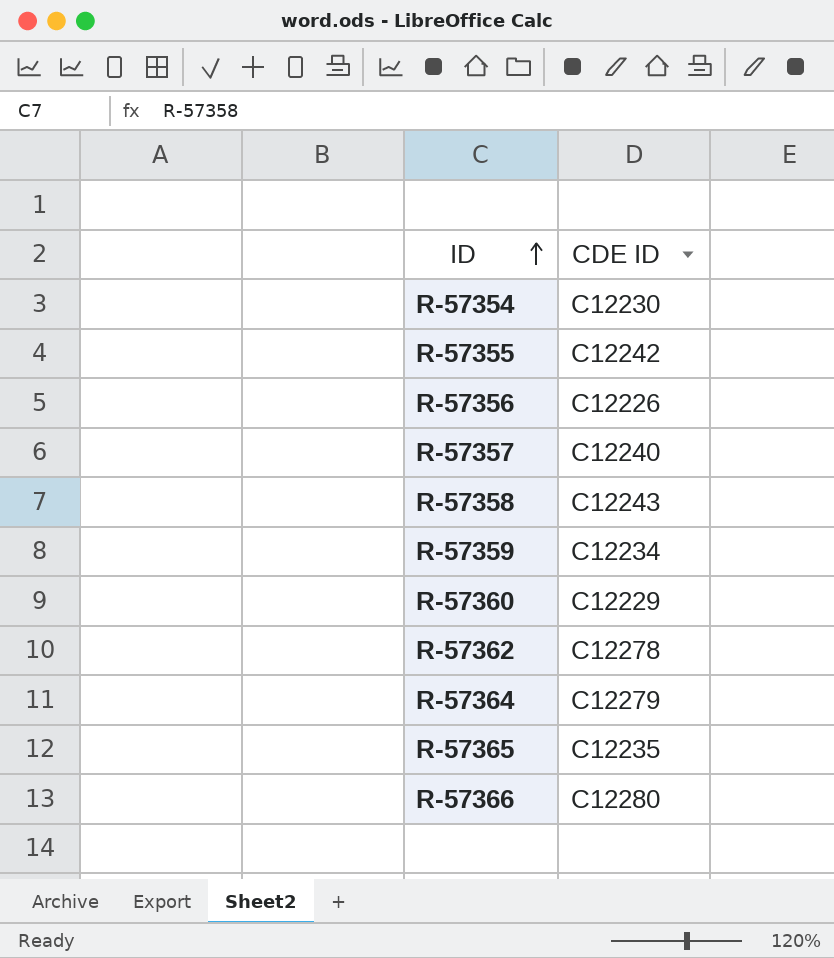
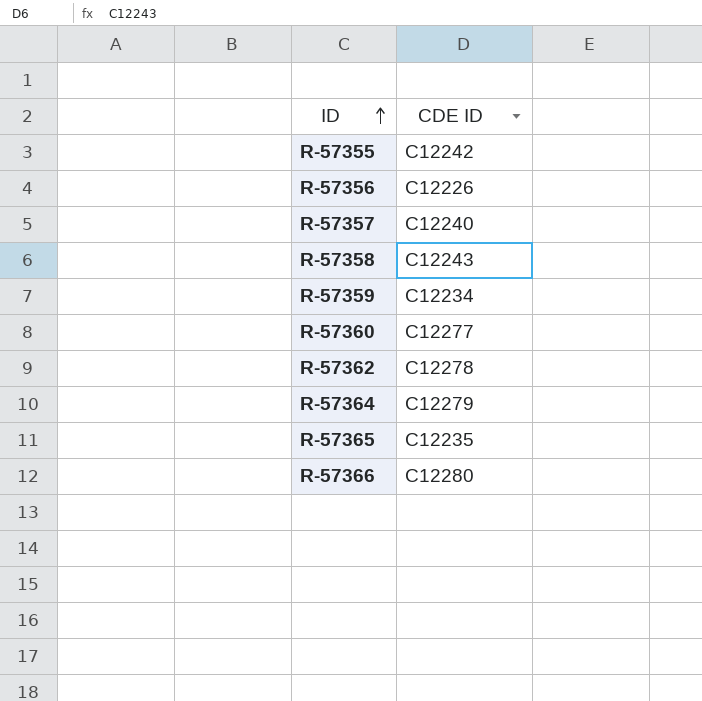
row R-57354: C12230 -> none
R-57360 | CDE ID: C12229 -> C12277

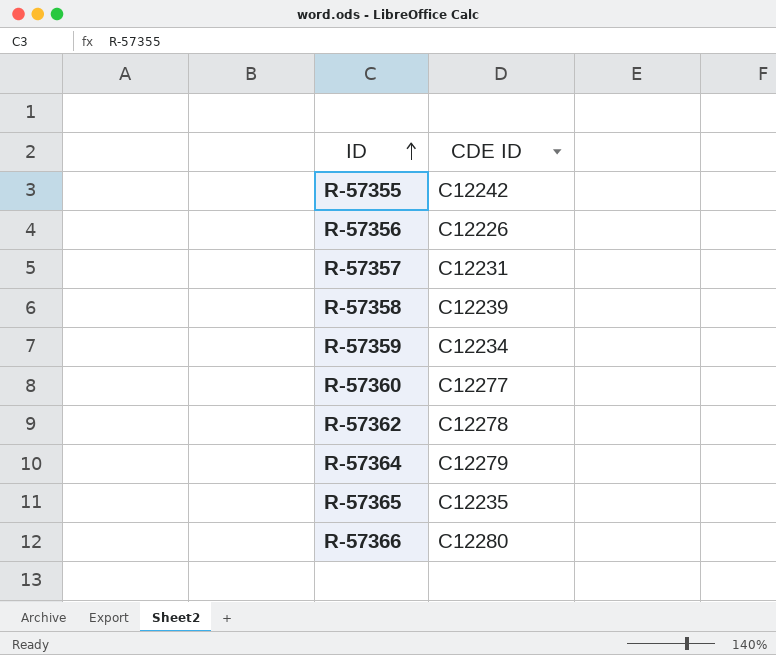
R-57357 | CDE ID: C12240 -> C12231
R-57358 | CDE ID: C12243 -> C12239

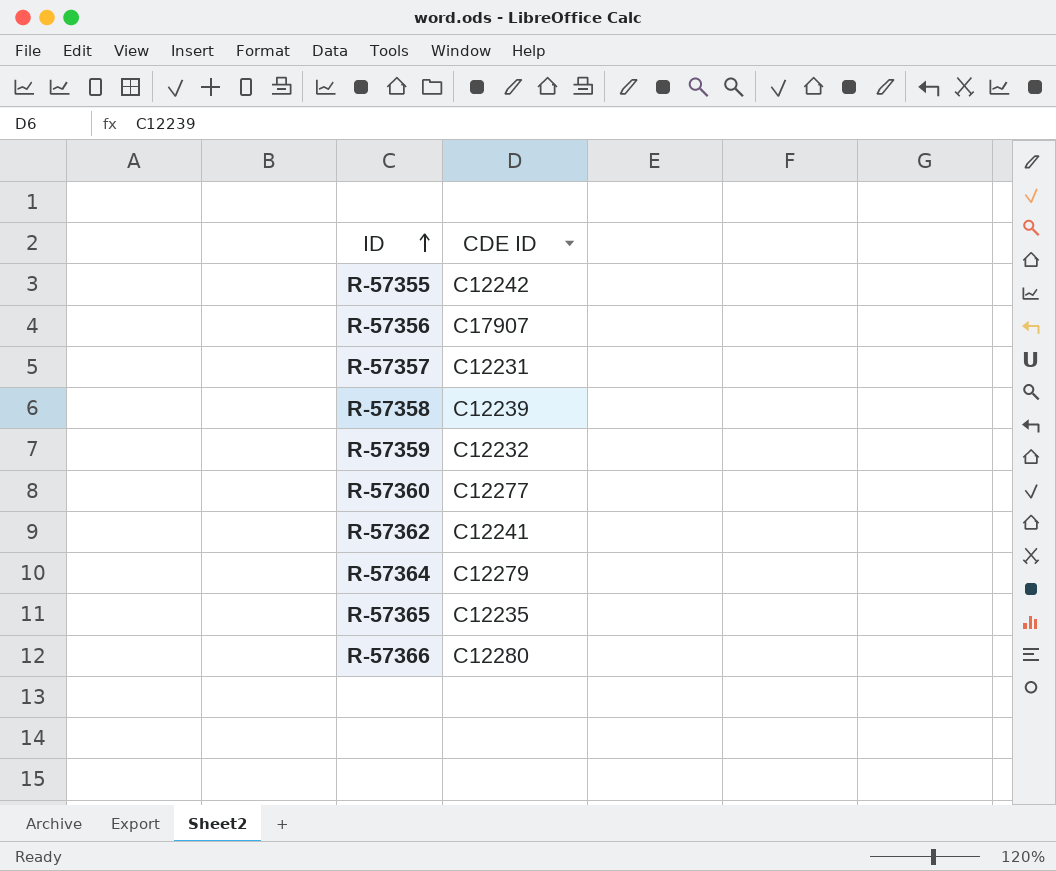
R-57356 | CDE ID: C12226 -> C17907
R-57359 | CDE ID: C12234 -> C12232
R-57362 | CDE ID: C12278 -> C12241

